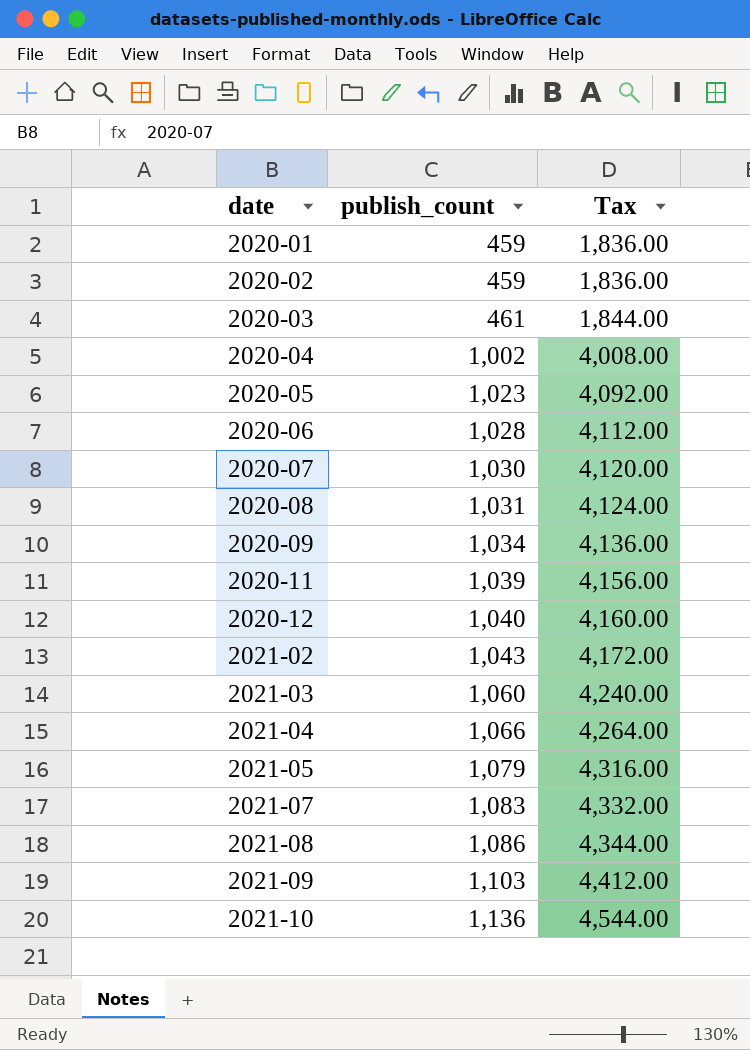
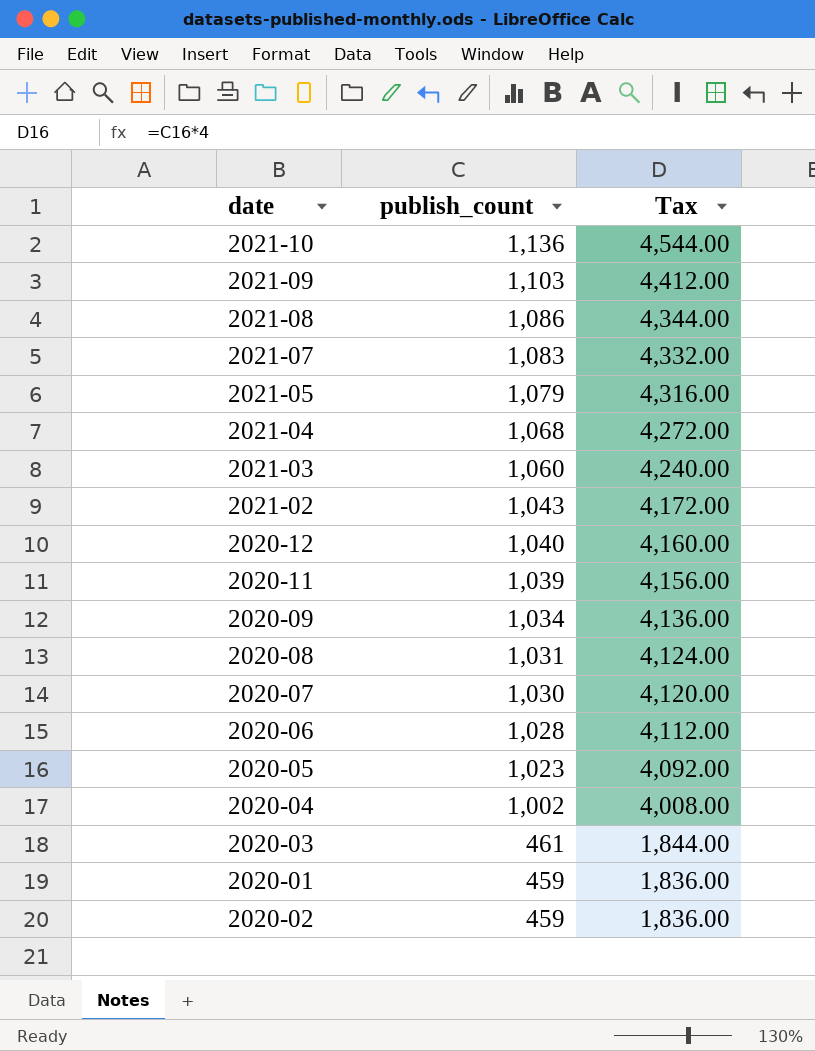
row order: date ascending -> publish_count descending
2021-04 | publish_count: 1,066 -> 1,068
2021-04 | Tax: 4,264.00 -> 4,272.00

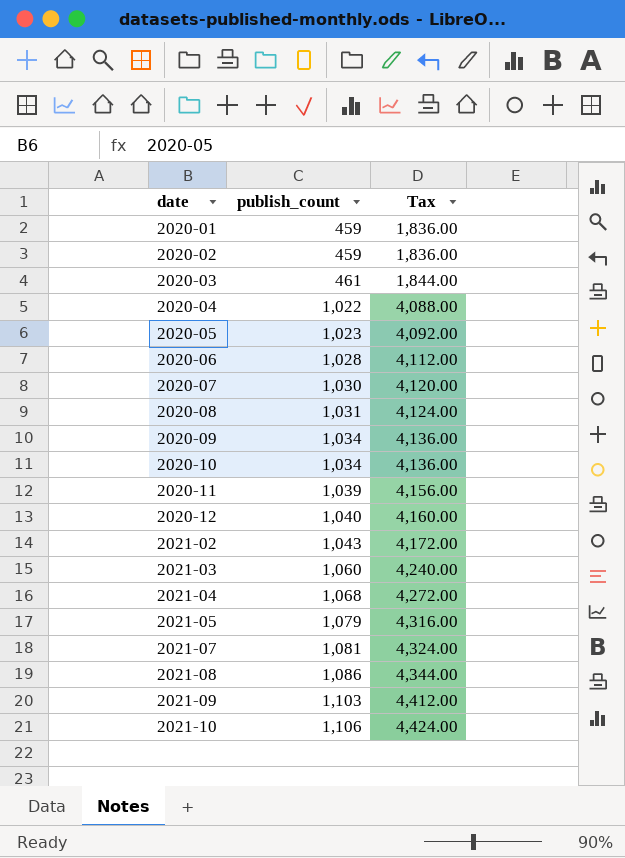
row order: publish_count descending -> date ascending
2020-04 | publish_count: 1,002 -> 1,022
2020-04 | Tax: 4,008.00 -> 4,088.00
row 2020-10: none -> 1,034 | 4,136.00
2021-07 | publish_count: 1,083 -> 1,081
2021-07 | Tax: 4,332.00 -> 4,324.00
2021-10 | publish_count: 1,136 -> 1,106
2021-10 | Tax: 4,544.00 -> 4,424.00

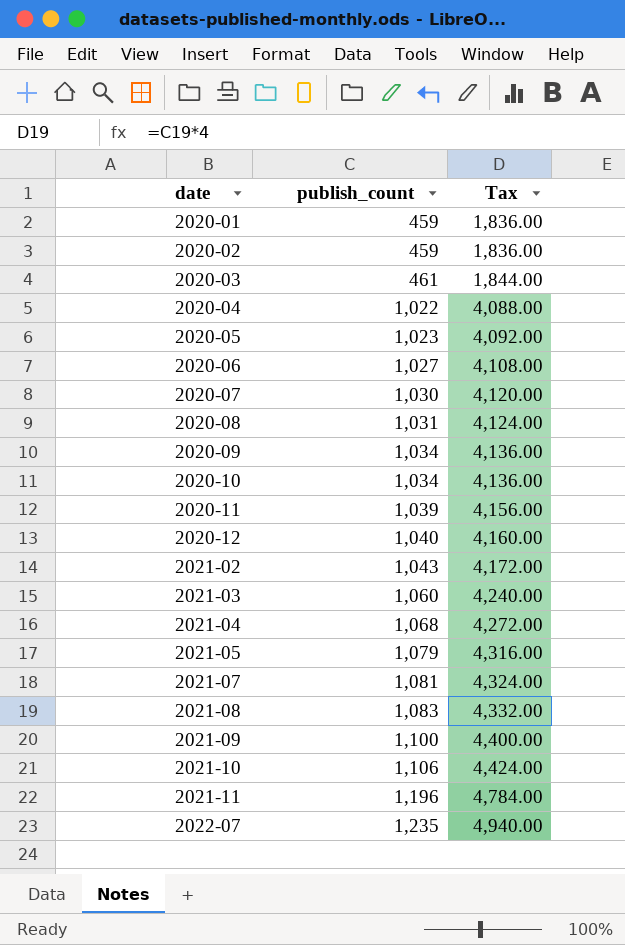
2020-06 | publish_count: 1,028 -> 1,027
2020-06 | Tax: 4,112.00 -> 4,108.00
2021-08 | publish_count: 1,086 -> 1,083
2021-08 | Tax: 4,344.00 -> 4,332.00
2021-09 | publish_count: 1,103 -> 1,100
2021-09 | Tax: 4,412.00 -> 4,400.00
row 2021-11: none -> 1,196 | 4,784.00
row 2022-07: none -> 1,235 | 4,940.00

